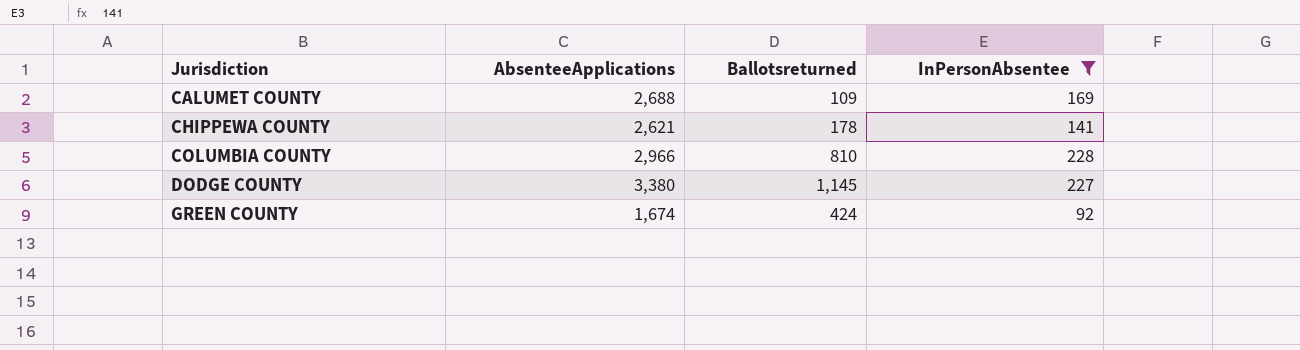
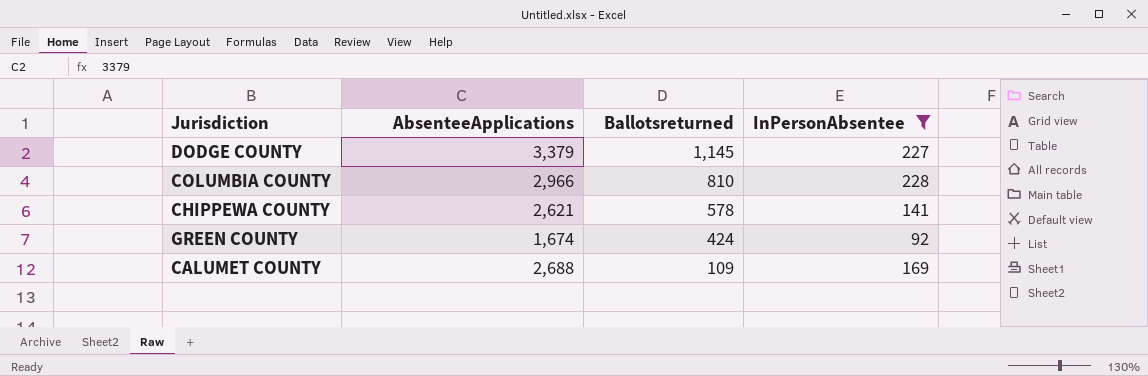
row order: Jurisdiction ascending -> Ballotsreturned descending
DODGE COUNTY | AbsenteeApplications: 3,380 -> 3,379
CHIPPEWA COUNTY | Ballotsreturned: 178 -> 578

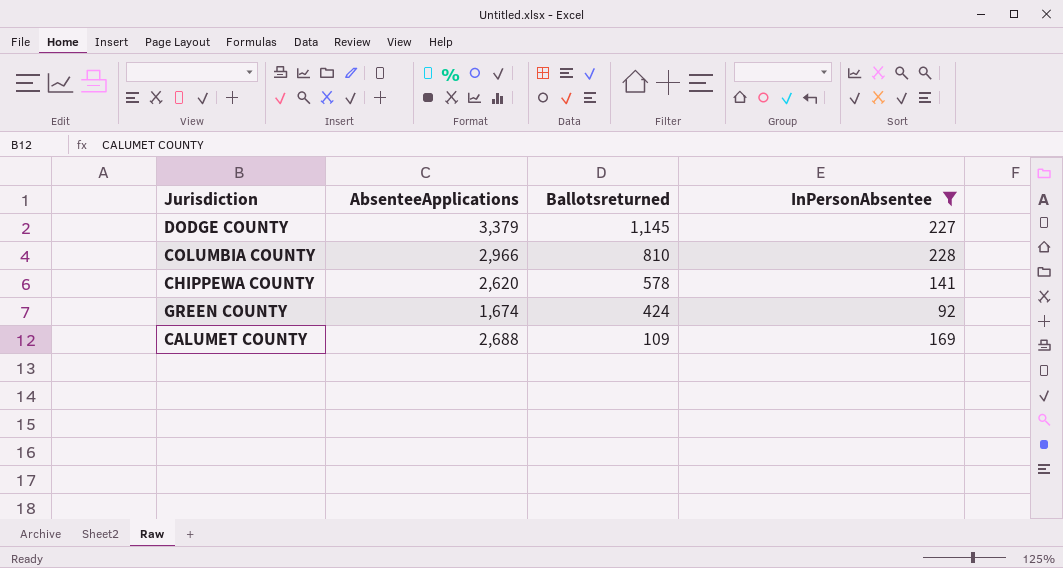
CHIPPEWA COUNTY | AbsenteeApplications: 2,621 -> 2,620

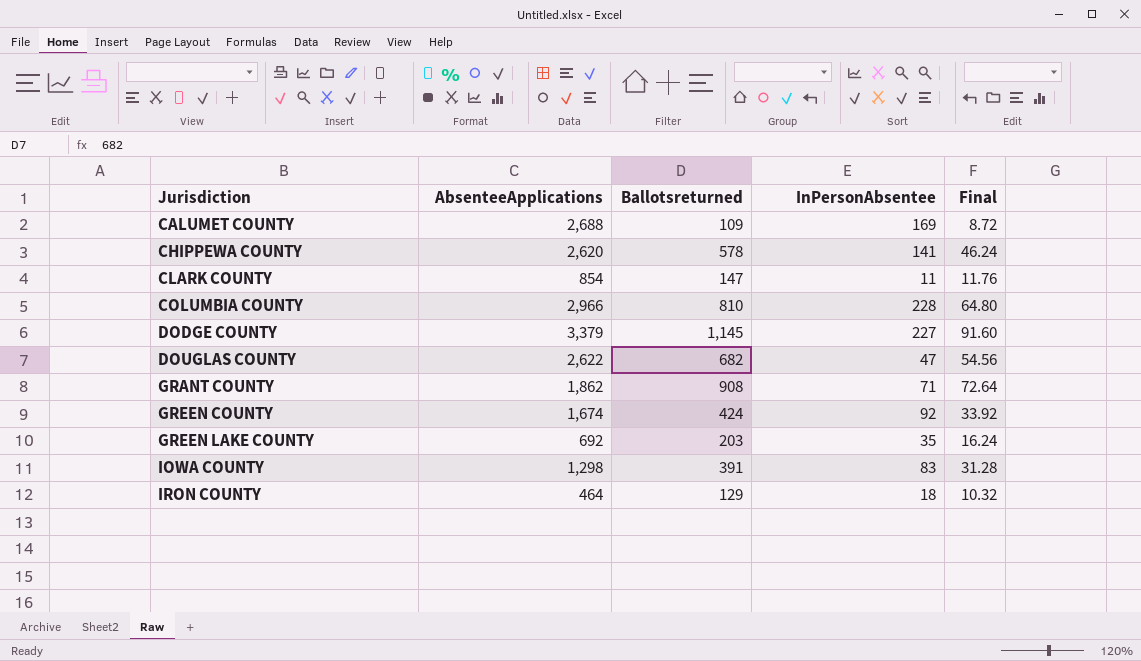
filter: InPersonAbsentee >= 92 -> none
row order: Ballotsreturned descending -> Jurisdiction ascending
column Final | formula: none -> [Ballotsreturned] * 0.08

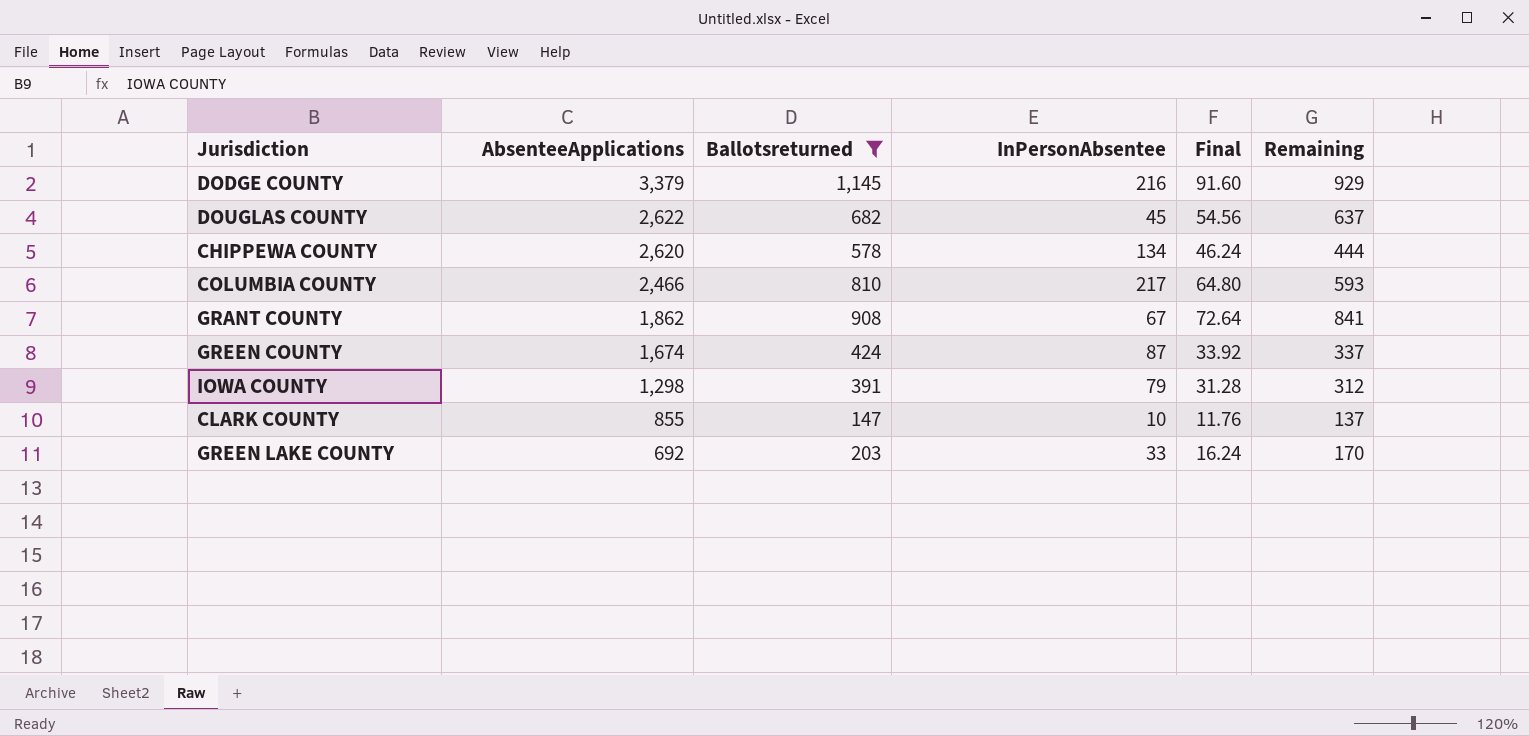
filter: none -> Ballotsreturned >= 147
row order: Jurisdiction ascending -> AbsenteeApplications descending
column Remaining | formula: none -> [Ballotsreturned] - [InPersonAbsentee]
DODGE COUNTY | InPersonAbsentee: 227 -> 216
DOUGLAS COUNTY | InPersonAbsentee: 47 -> 45
CHIPPEWA COUNTY | InPersonAbsentee: 141 -> 134
COLUMBIA COUNTY | AbsenteeApplications: 2,966 -> 2,466
COLUMBIA COUNTY | InPersonAbsentee: 228 -> 217
GRANT COUNTY | InPersonAbsentee: 71 -> 67
GREEN COUNTY | InPersonAbsentee: 92 -> 87
IOWA COUNTY | InPersonAbsentee: 83 -> 79
CLARK COUNTY | AbsenteeApplications: 854 -> 855
CLARK COUNTY | InPersonAbsentee: 11 -> 10
GREEN LAKE COUNTY | InPersonAbsentee: 35 -> 33

